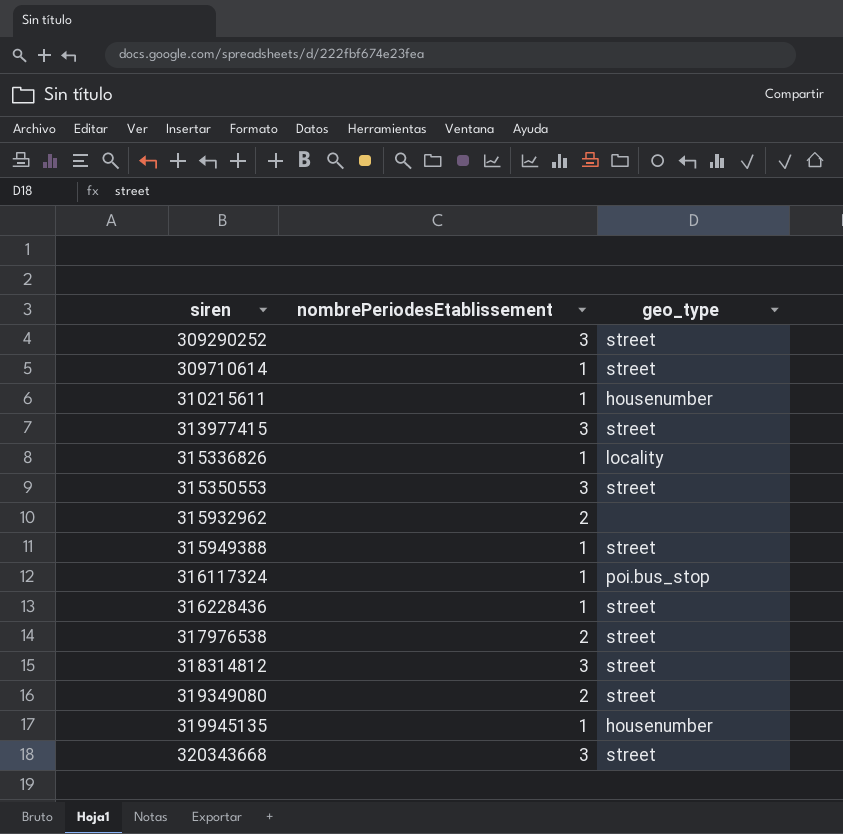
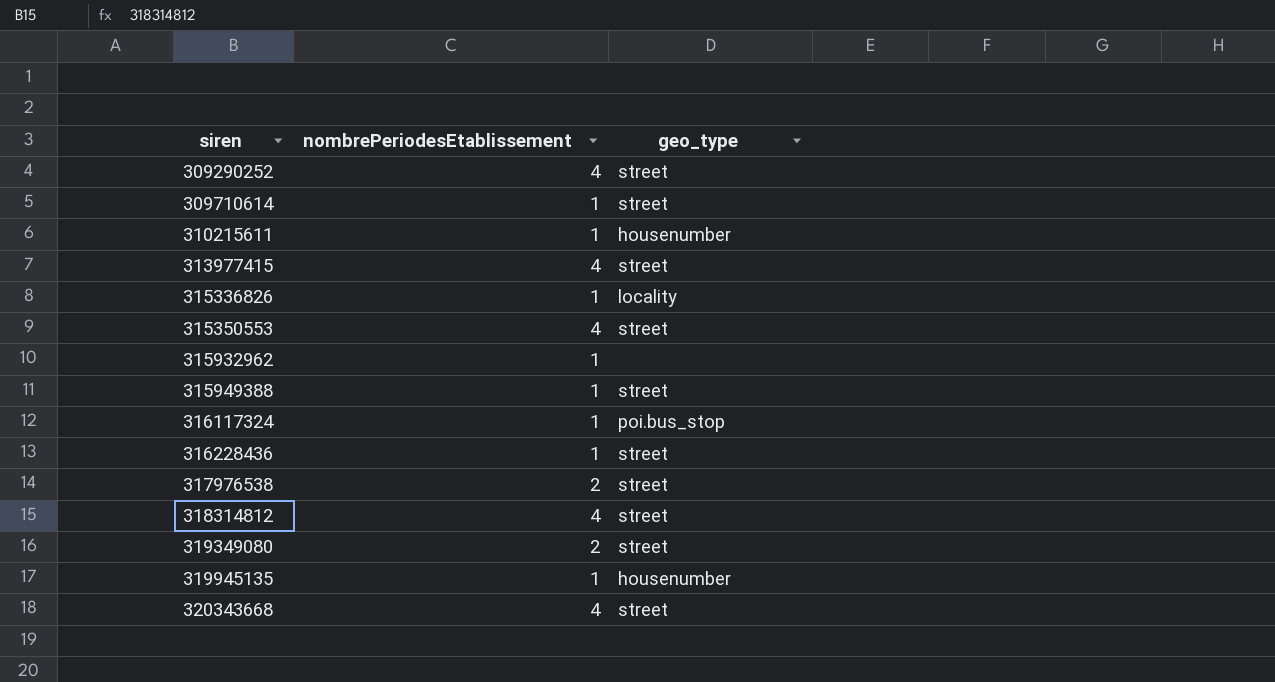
309290252 | nombrePeriodesEtablissement: 3 -> 4
313977415 | nombrePeriodesEtablissement: 3 -> 4
315350553 | nombrePeriodesEtablissement: 3 -> 4
315932962 | nombrePeriodesEtablissement: 2 -> 1
318314812 | nombrePeriodesEtablissement: 3 -> 4
320343668 | nombrePeriodesEtablissement: 3 -> 4

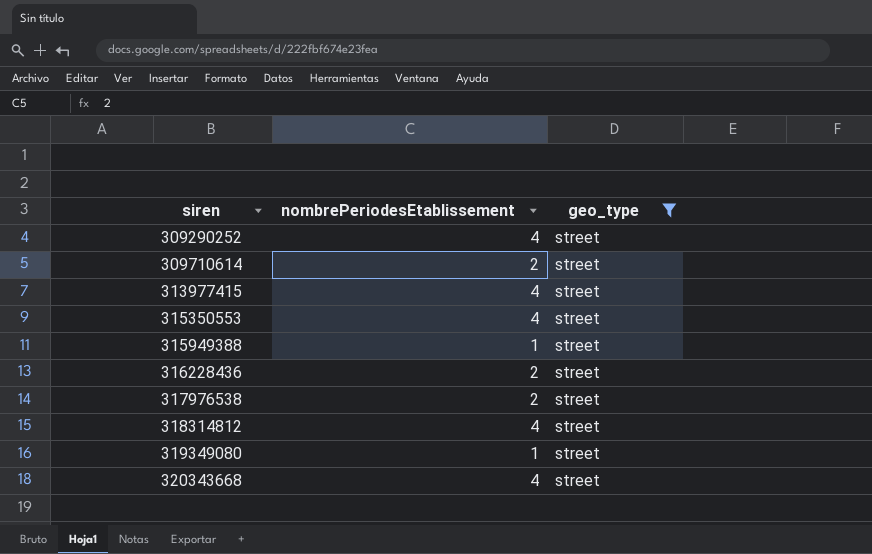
filter: none -> geo_type = street
309710614 | nombrePeriodesEtablissement: 1 -> 2
316228436 | nombrePeriodesEtablissement: 1 -> 2
319349080 | nombrePeriodesEtablissement: 2 -> 1

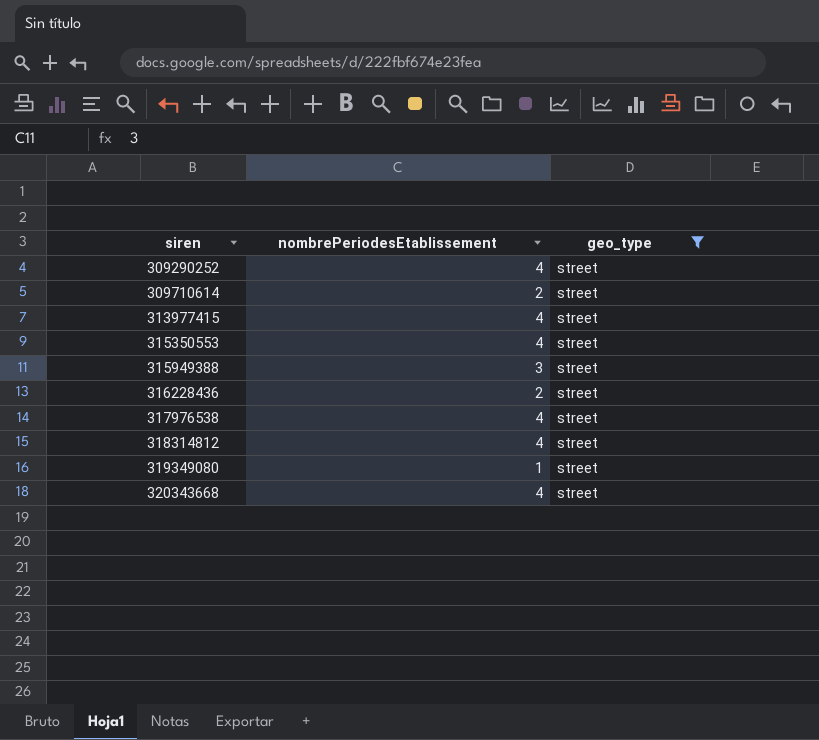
315949388 | nombrePeriodesEtablissement: 1 -> 3
317976538 | nombrePeriodesEtablissement: 2 -> 4

